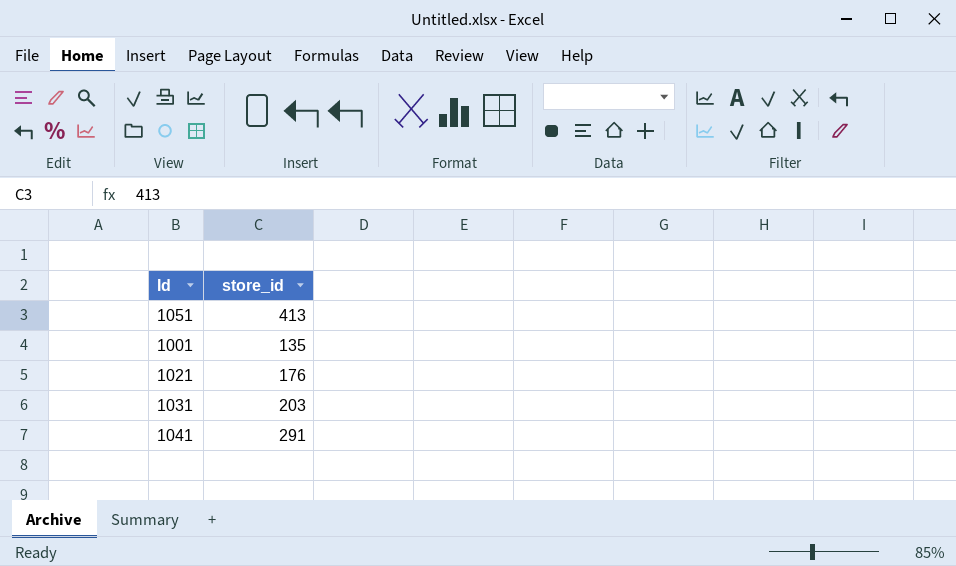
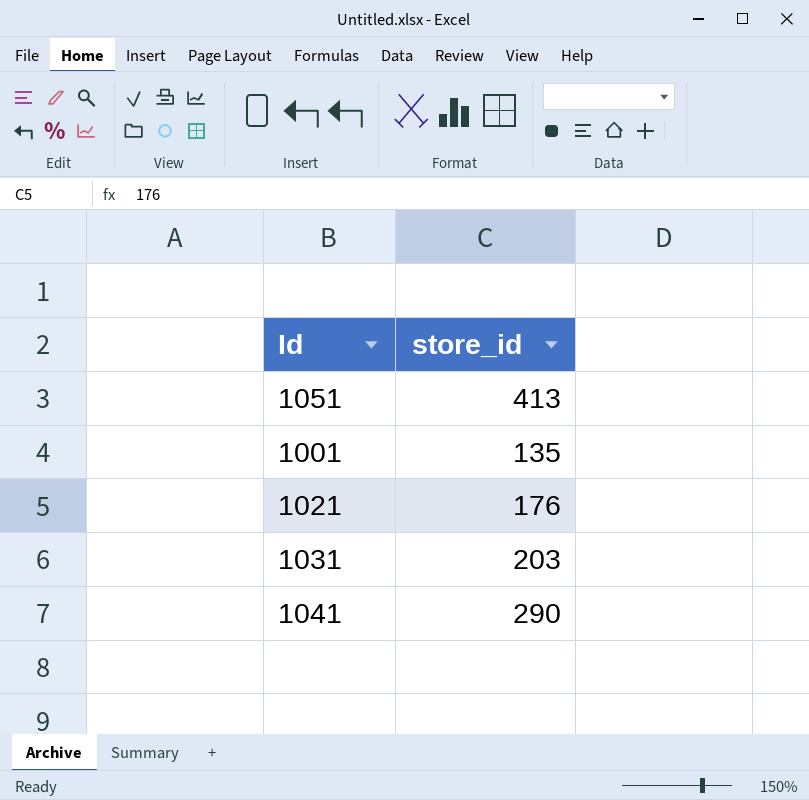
1041 | store_id: 291 -> 290

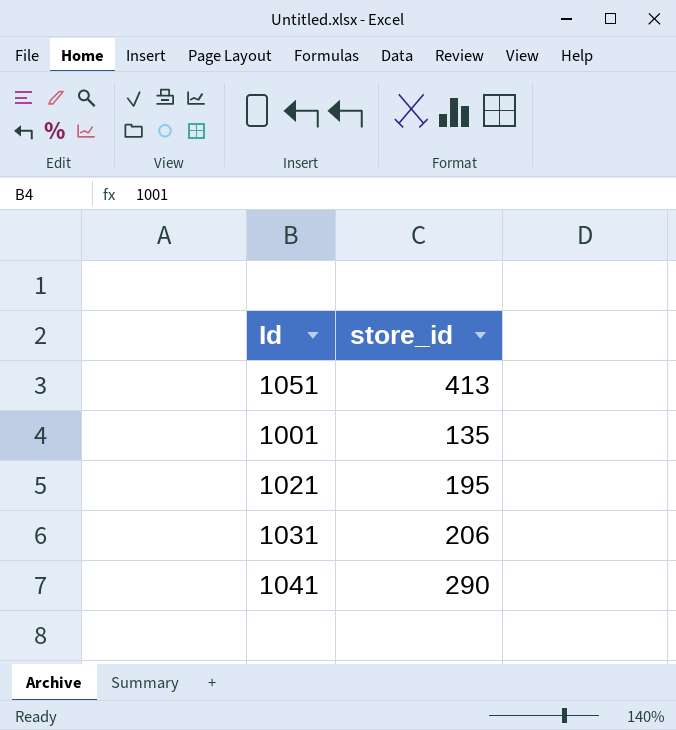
1021 | store_id: 176 -> 195
1031 | store_id: 203 -> 206

